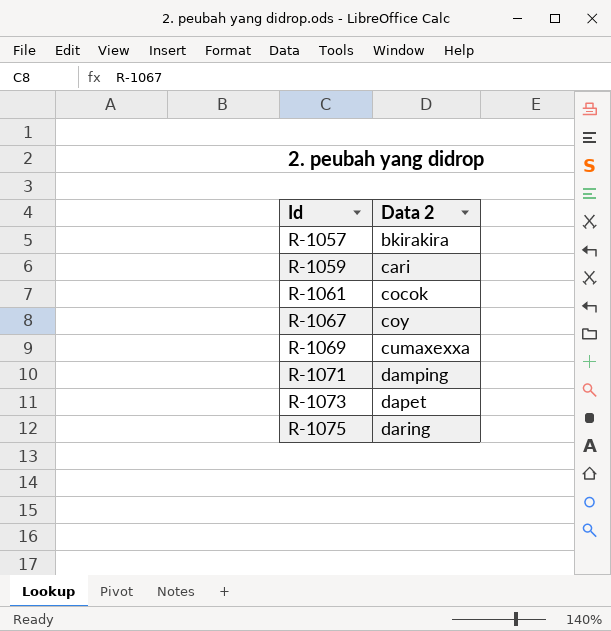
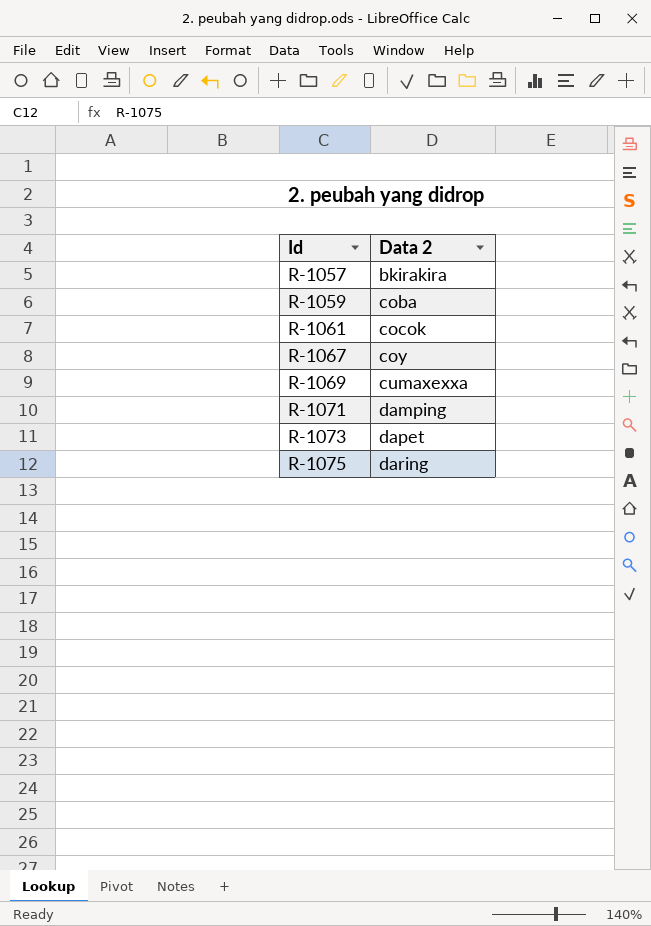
R-1059 | Data 2: cari -> coba

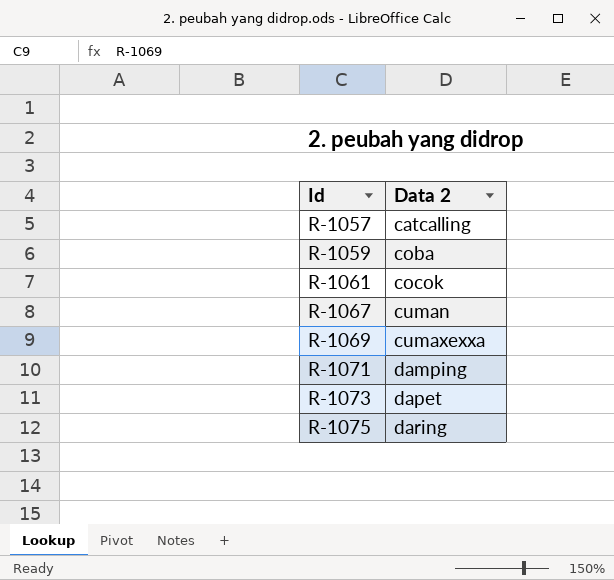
R-1057 | Data 2: bkirakira -> catcalling
R-1067 | Data 2: coy -> cuman

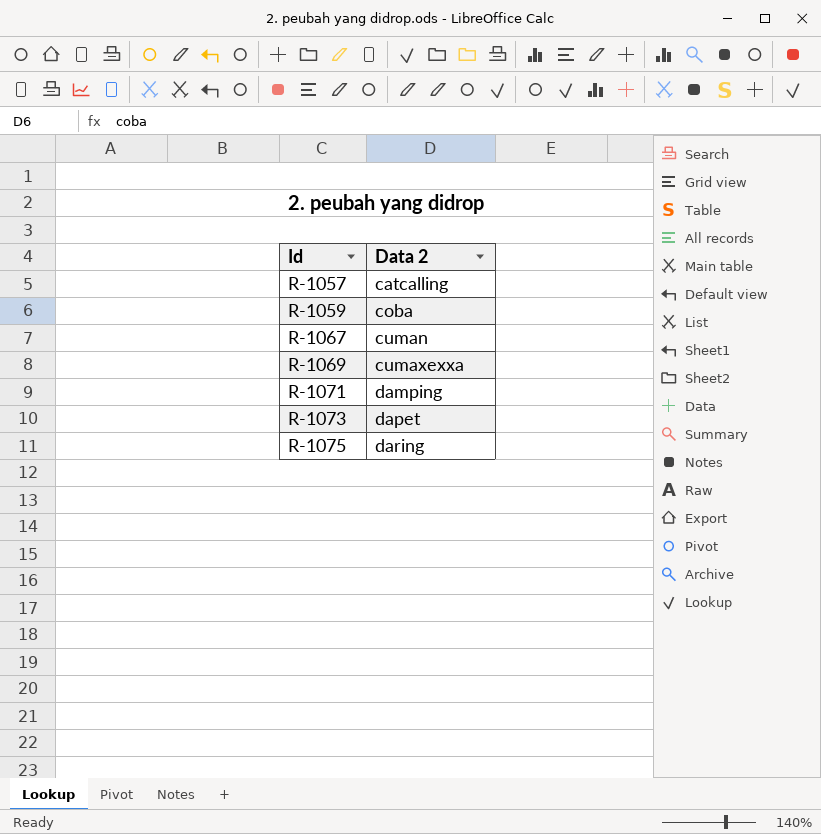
row R-1061: cocok -> none

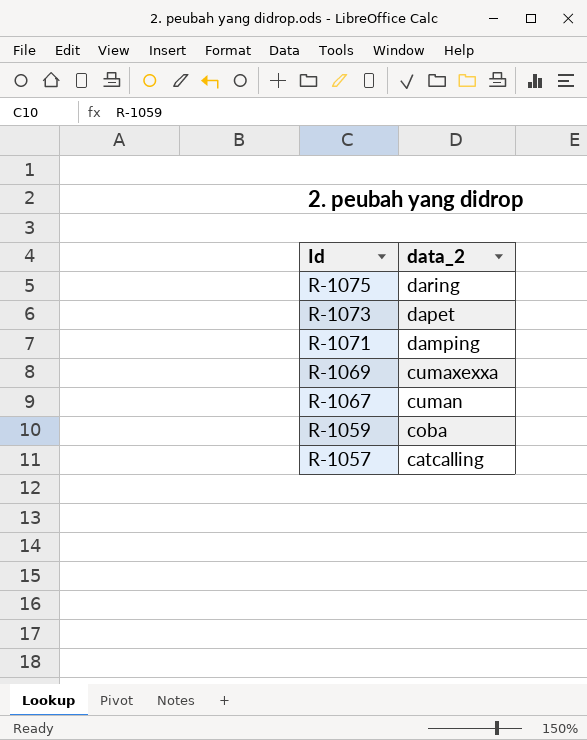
row order: Id ascending -> Id descending
column name: Data 2 -> data_2

